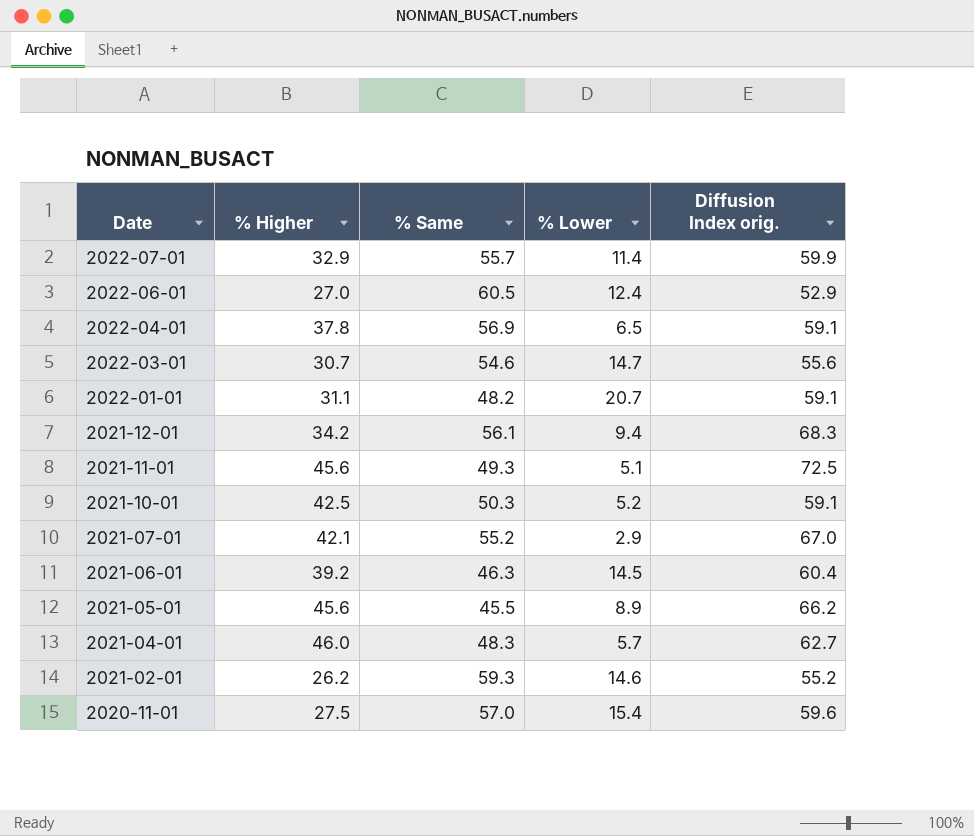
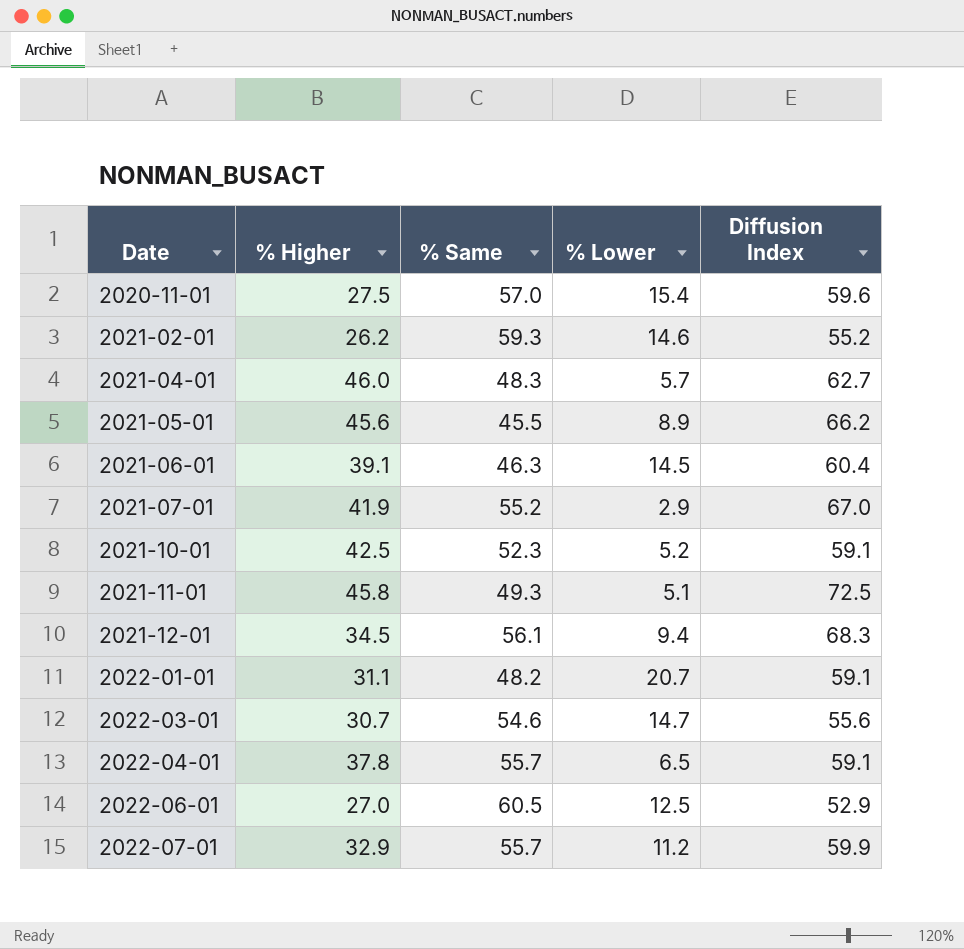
row order: Date descending -> Date ascending
column name: Diffusion Index orig. -> Diffusion Index
2021-06-01 | % Higher: 39.2 -> 39.1
2021-07-01 | % Higher: 42.1 -> 41.9
2021-10-01 | % Same: 50.3 -> 52.3
2021-11-01 | % Higher: 45.6 -> 45.8
2021-12-01 | % Higher: 34.2 -> 34.5
2022-04-01 | % Same: 56.9 -> 55.7
2022-06-01 | % Lower: 12.4 -> 12.5
2022-07-01 | % Lower: 11.4 -> 11.2

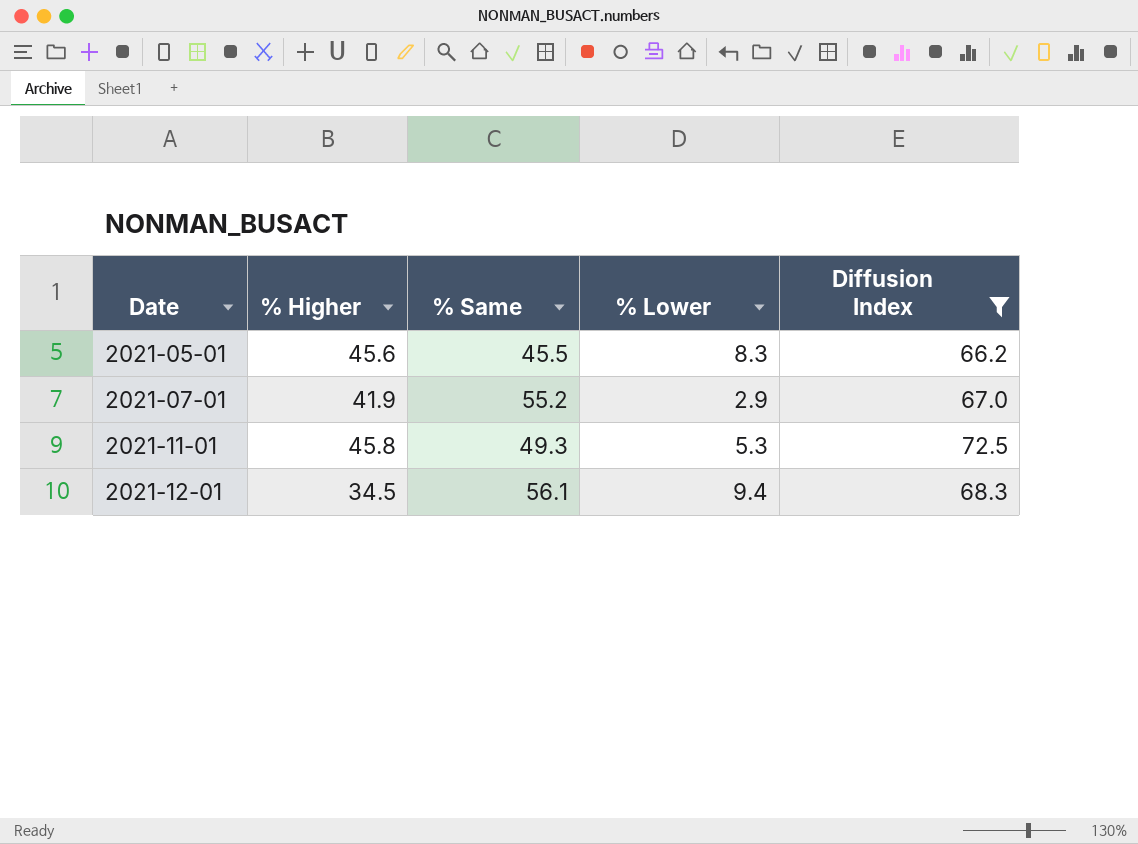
filter: none -> Diffusion Index >= 66.2
2021-05-01 | % Lower: 8.9 -> 8.3
2021-11-01 | % Lower: 5.1 -> 5.3

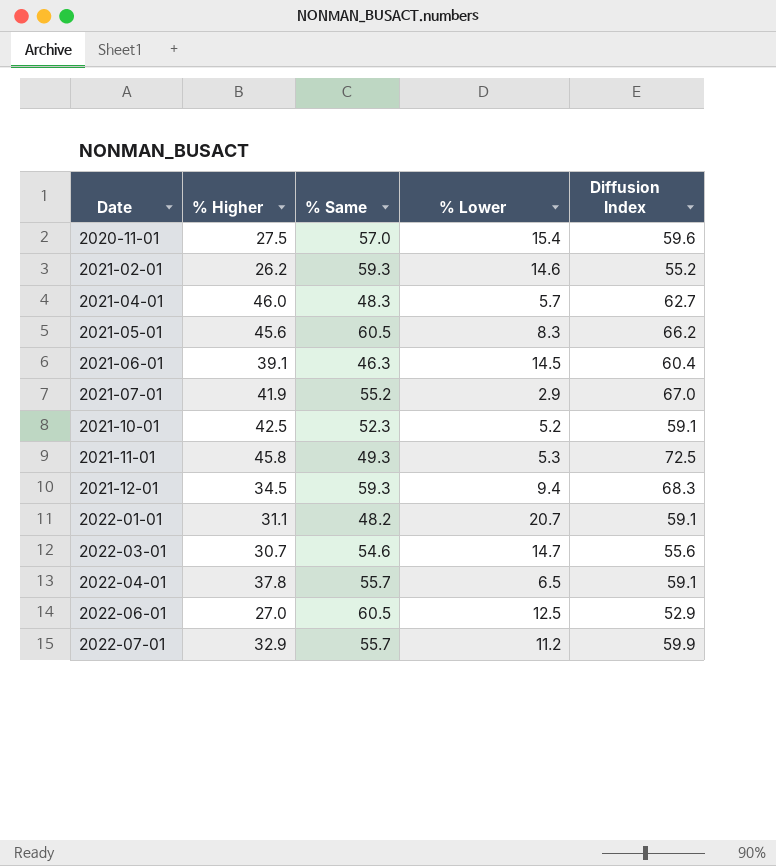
filter: Diffusion Index >= 66.2 -> none
2021-05-01 | % Same: 45.5 -> 60.5
2021-12-01 | % Same: 56.1 -> 59.3

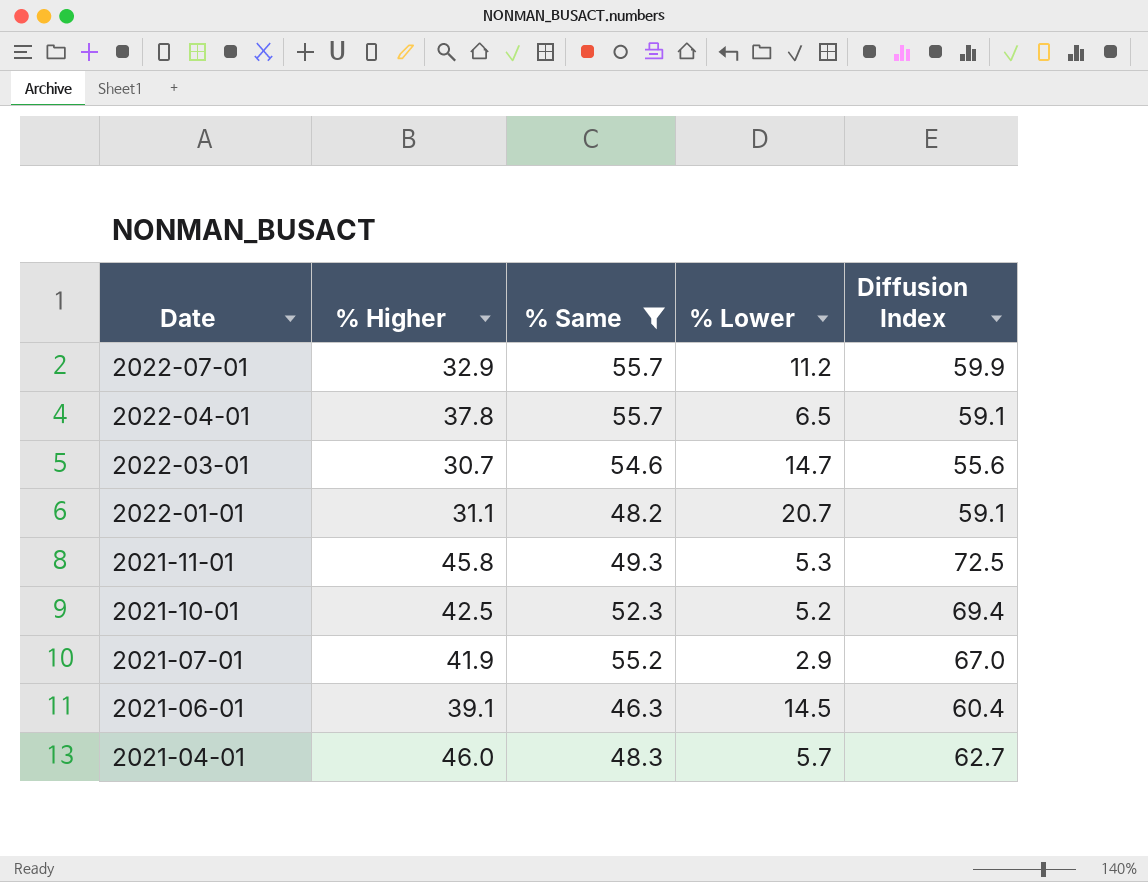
filter: none -> % Same <= 55.7
row order: Date ascending -> Date descending
2021-10-01 | Diffusion Index: 59.1 -> 69.4

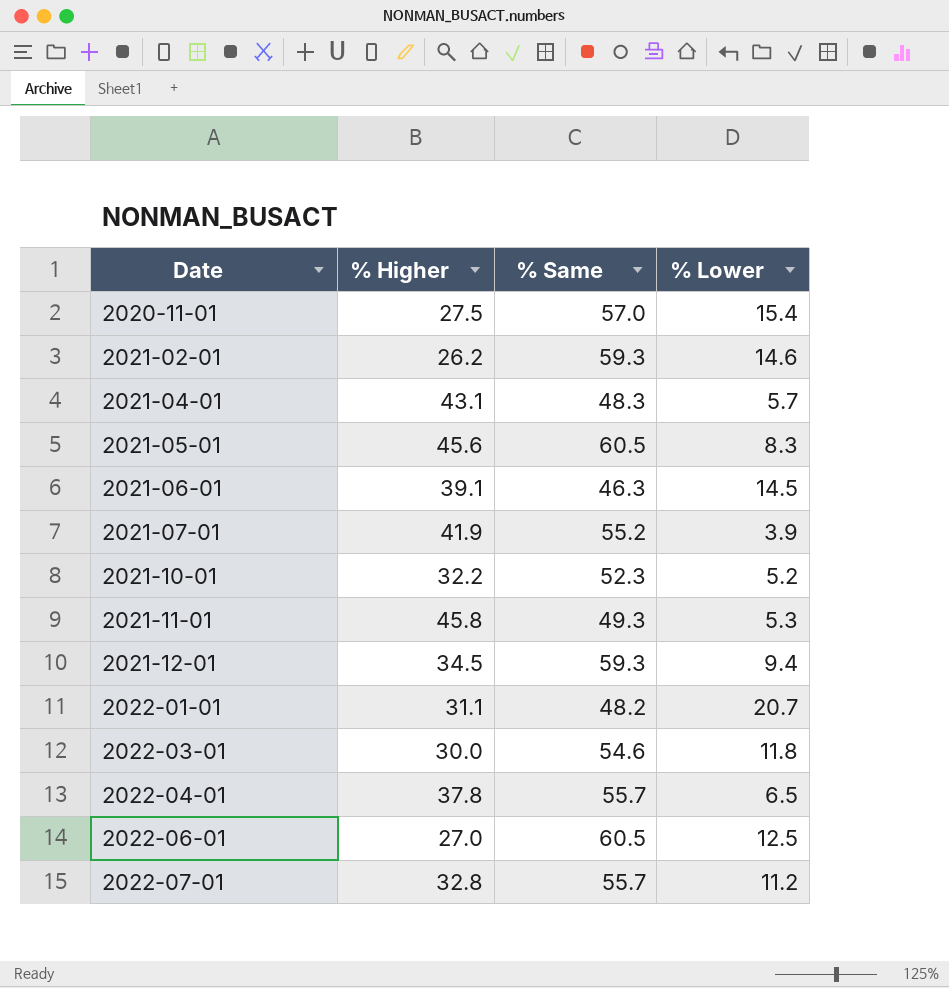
filter: % Same <= 55.7 -> none
row order: Date descending -> Date ascending
column Diffusion Index | position: 5 -> none
2021-04-01 | % Higher: 46.0 -> 43.1
2021-07-01 | % Lower: 2.9 -> 3.9
2021-10-01 | % Higher: 42.5 -> 32.2
2022-03-01 | % Higher: 30.7 -> 30.0
2022-03-01 | % Lower: 14.7 -> 11.8
2022-07-01 | % Higher: 32.9 -> 32.8

